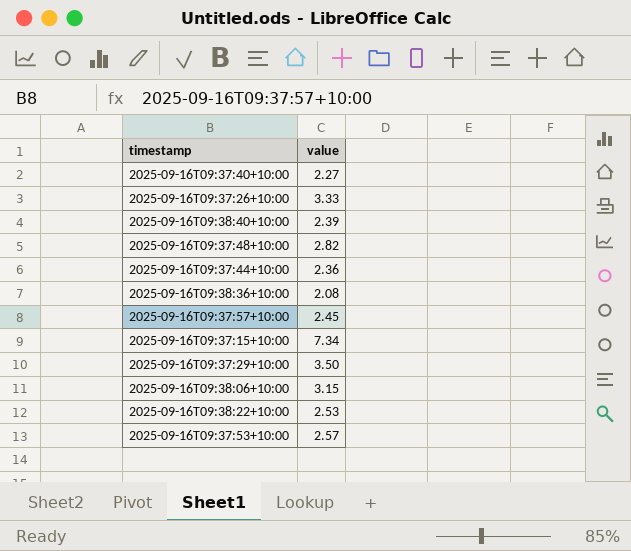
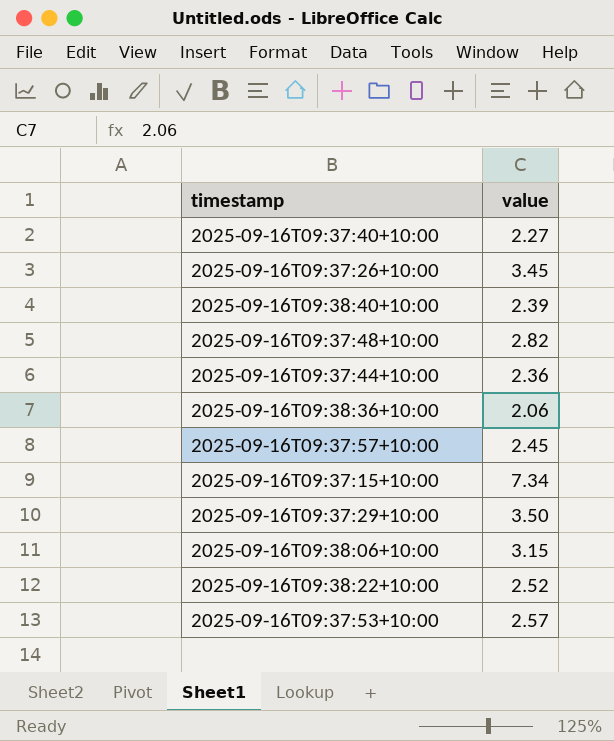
2025-09-16T09:37:26+10:00 | value: 3.33 -> 3.45
2025-09-16T09:38:36+10:00 | value: 2.08 -> 2.06
2025-09-16T09:38:22+10:00 | value: 2.53 -> 2.52

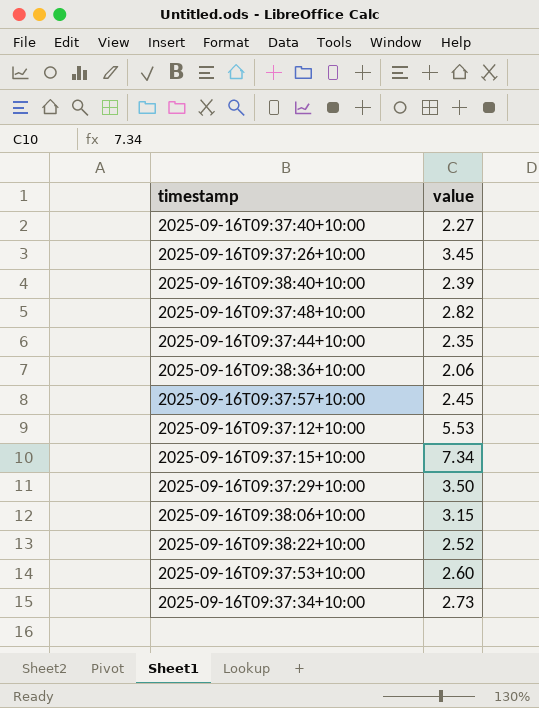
2025-09-16T09:37:44+10:00 | value: 2.36 -> 2.35
row 2025-09-16T09:37:12+10:00: none -> 5.53
2025-09-16T09:37:53+10:00 | value: 2.57 -> 2.60
row 2025-09-16T09:37:34+10:00: none -> 2.73

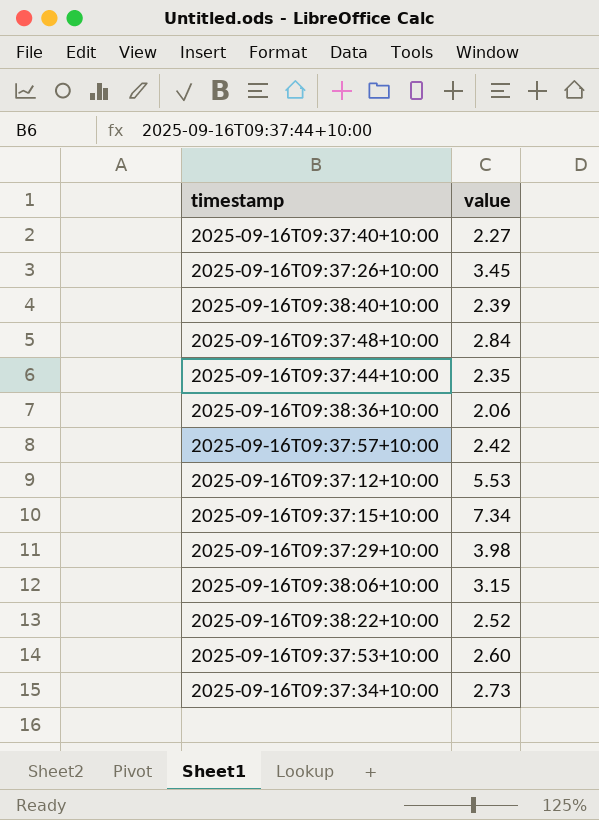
2025-09-16T09:37:48+10:00 | value: 2.82 -> 2.84
2025-09-16T09:37:57+10:00 | value: 2.45 -> 2.42
2025-09-16T09:37:29+10:00 | value: 3.50 -> 3.98

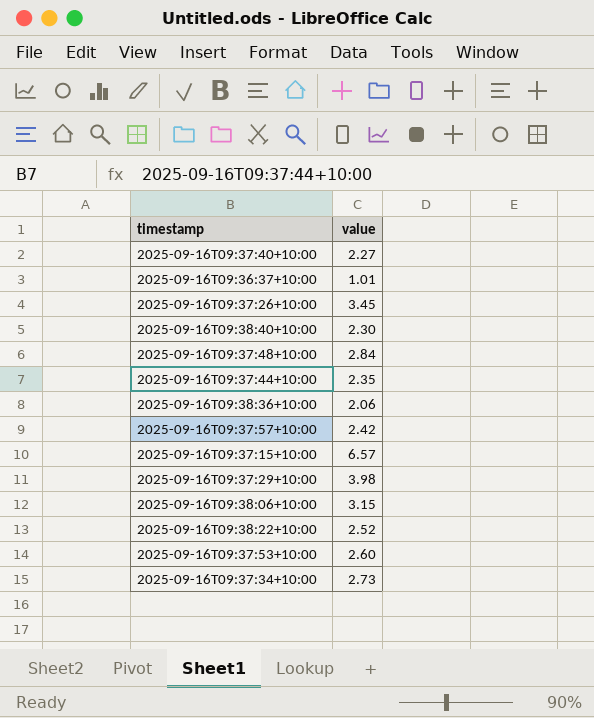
row 2025-09-16T09:37:12+10:00: 5.53 -> none
row 2025-09-16T09:36:37+10:00: none -> 1.01
2025-09-16T09:38:40+10:00 | value: 2.39 -> 2.30
2025-09-16T09:37:15+10:00 | value: 7.34 -> 6.57

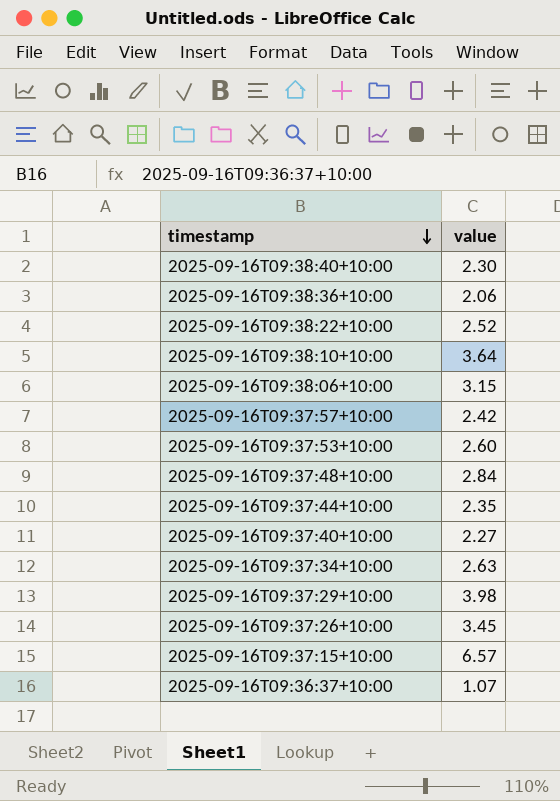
row order: none -> timestamp descending
row 2025-09-16T09:38:10+10:00: none -> 3.64
2025-09-16T09:37:34+10:00 | value: 2.73 -> 2.63
2025-09-16T09:36:37+10:00 | value: 1.01 -> 1.07

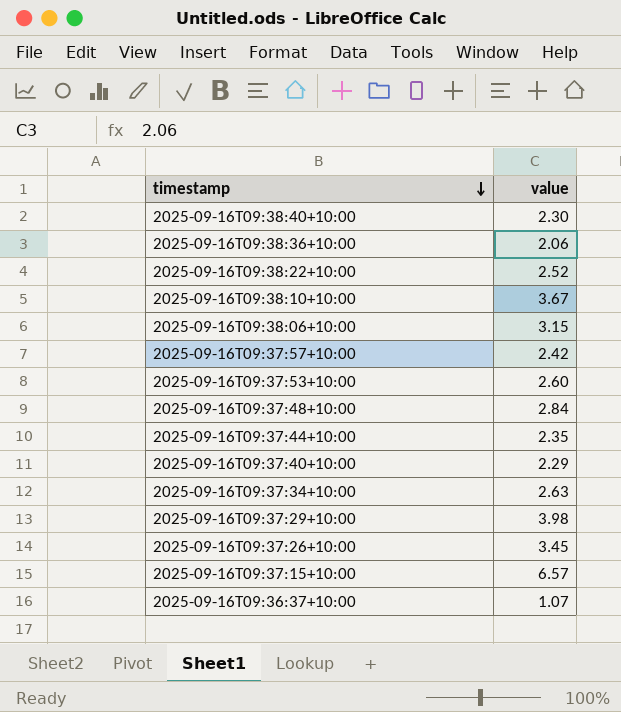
2025-09-16T09:38:10+10:00 | value: 3.64 -> 3.67
2025-09-16T09:37:40+10:00 | value: 2.27 -> 2.29

